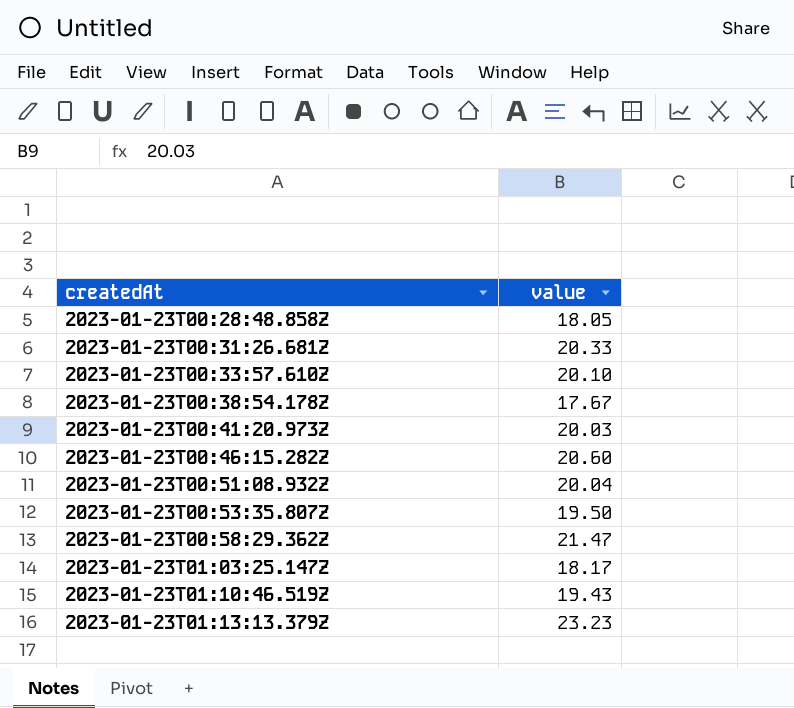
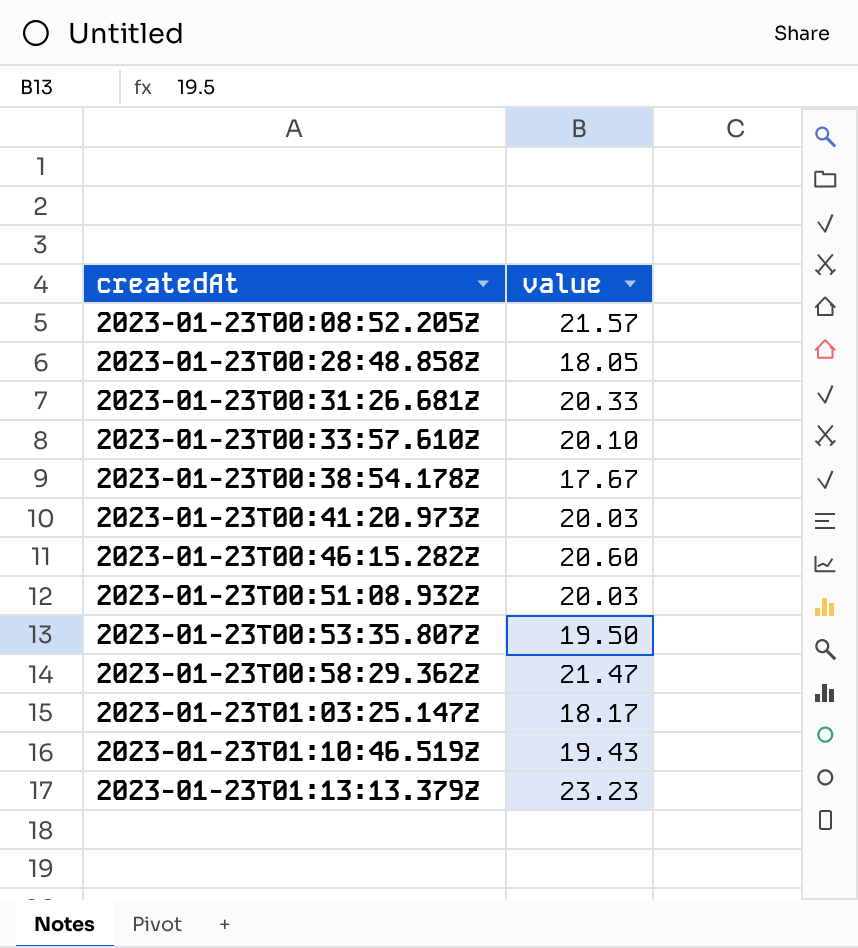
row 2023-01-23T00:08:52.205Z: none -> 21.57
2023-01-23T00:51:08.932Z | value: 20.04 -> 20.03

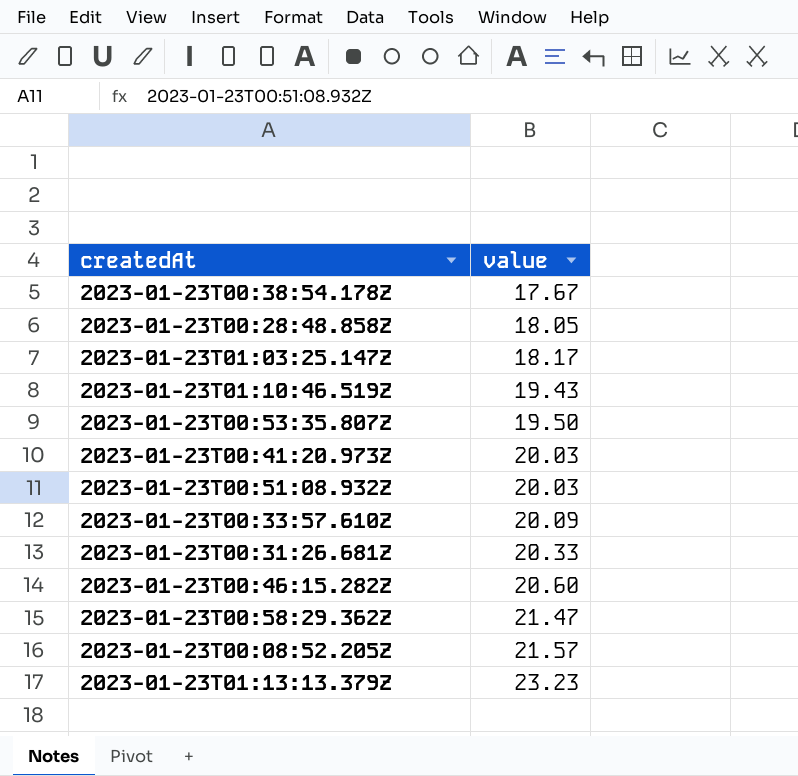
row order: createdAt ascending -> value ascending
2023-01-23T00:33:57.610Z | value: 20.10 -> 20.09

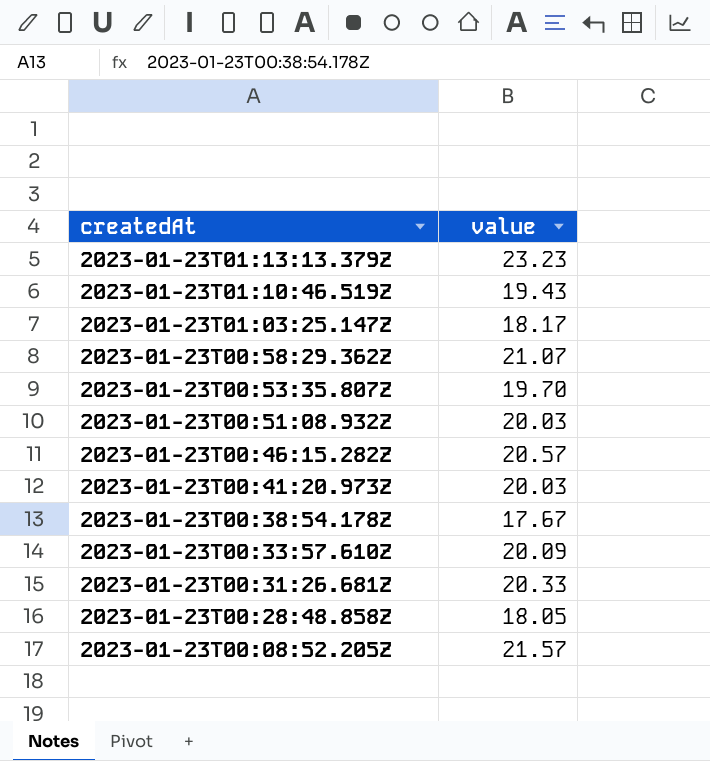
row order: value ascending -> createdAt descending
2023-01-23T00:58:29.362Z | value: 21.47 -> 21.07
2023-01-23T00:53:35.807Z | value: 19.50 -> 19.70
2023-01-23T00:46:15.282Z | value: 20.60 -> 20.57

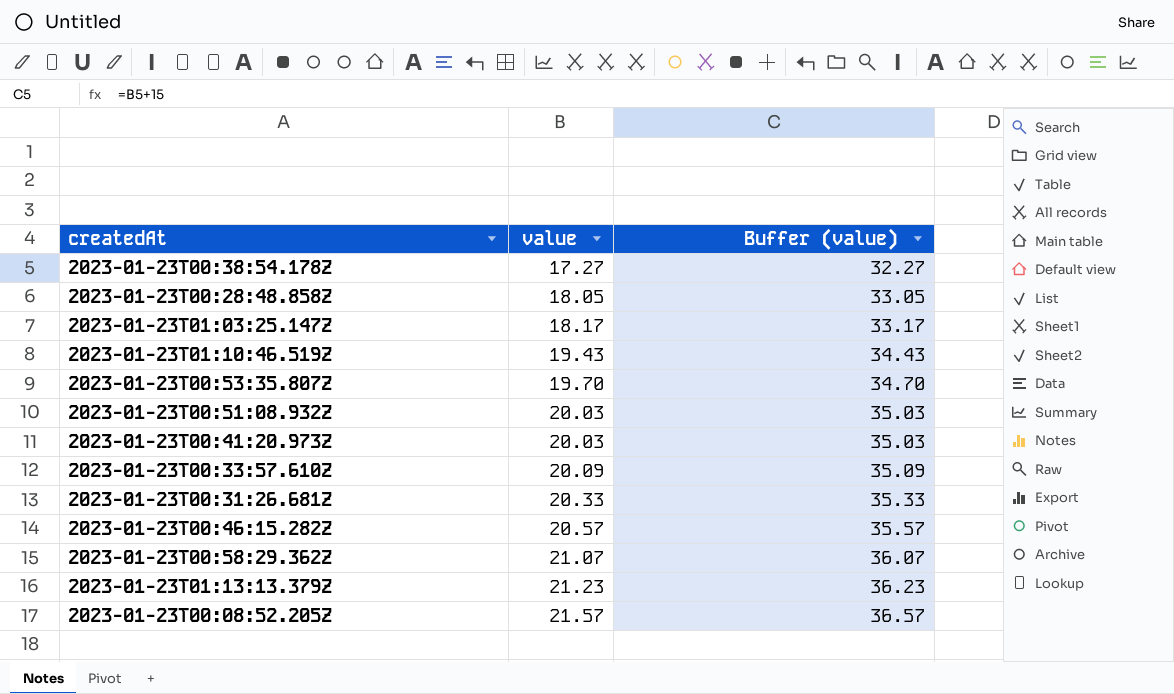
row order: createdAt descending -> value ascending
column Buffer (value) | formula: none -> [value] + 15
2023-01-23T00:38:54.178Z | value: 17.67 -> 17.27
2023-01-23T01:13:13.379Z | value: 23.23 -> 21.23

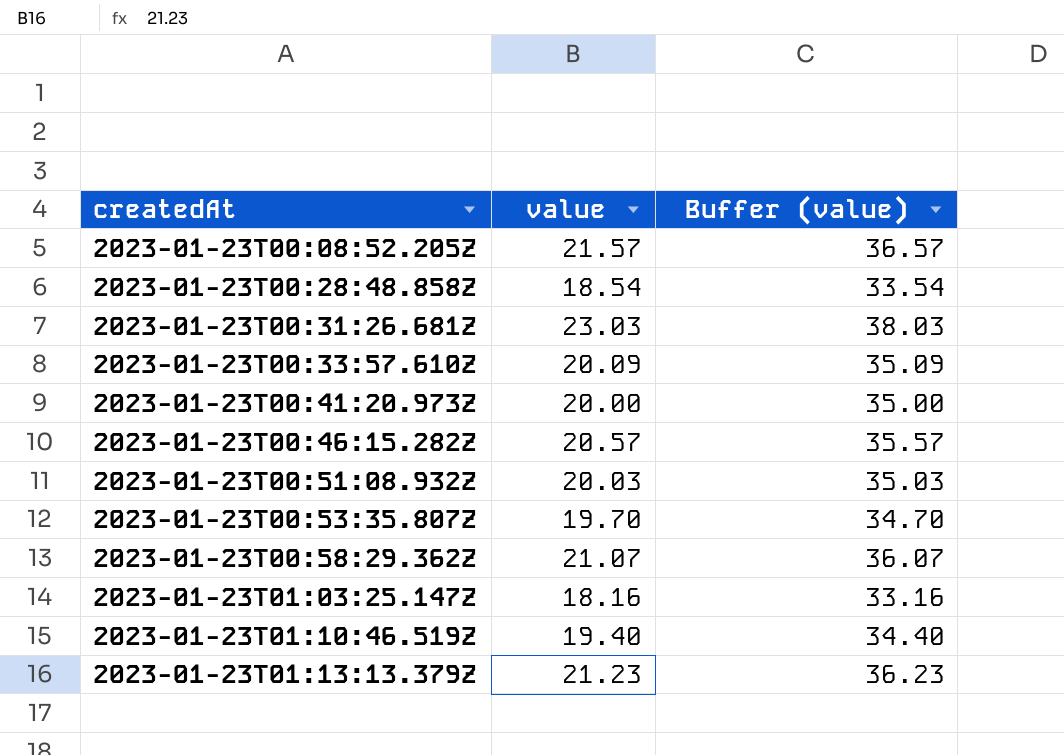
row order: value ascending -> createdAt ascending
row 2023-01-23T00:38:54.178Z: 17.27 | 32.27 -> none
2023-01-23T00:28:48.858Z | value: 18.05 -> 18.54
2023-01-23T00:28:48.858Z | Buffer (value): 33.05 -> 33.54
2023-01-23T00:31:26.681Z | value: 20.33 -> 23.03
2023-01-23T00:31:26.681Z | Buffer (value): 35.33 -> 38.03
2023-01-23T00:41:20.973Z | value: 20.03 -> 20.00
2023-01-23T00:41:20.973Z | Buffer (value): 35.03 -> 35.00
2023-01-23T01:03:25.147Z | value: 18.17 -> 18.16
2023-01-23T01:03:25.147Z | Buffer (value): 33.17 -> 33.16
2023-01-23T01:10:46.519Z | value: 19.43 -> 19.40
2023-01-23T01:10:46.519Z | Buffer (value): 34.43 -> 34.40

